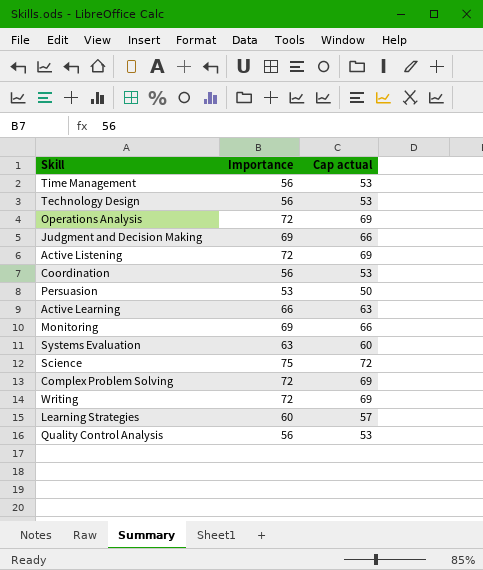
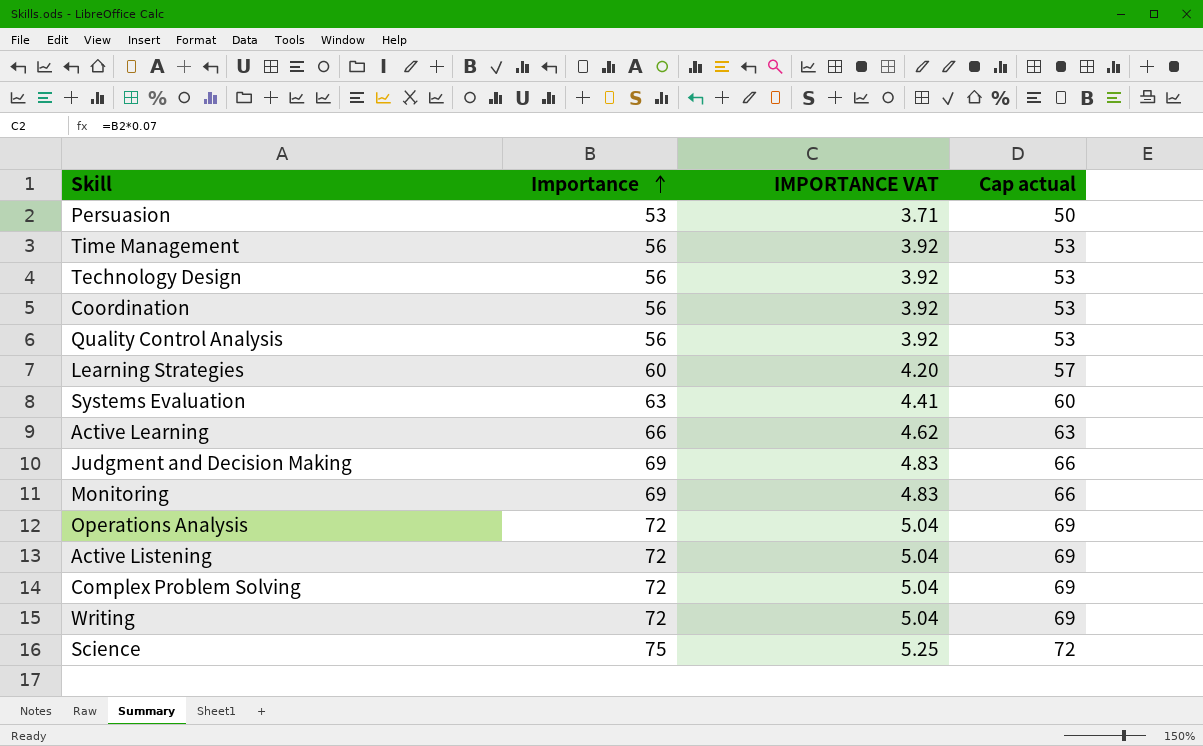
row order: none -> Importance ascending
column IMPORTANCE VAT | formula: none -> [Importance] * 0.07

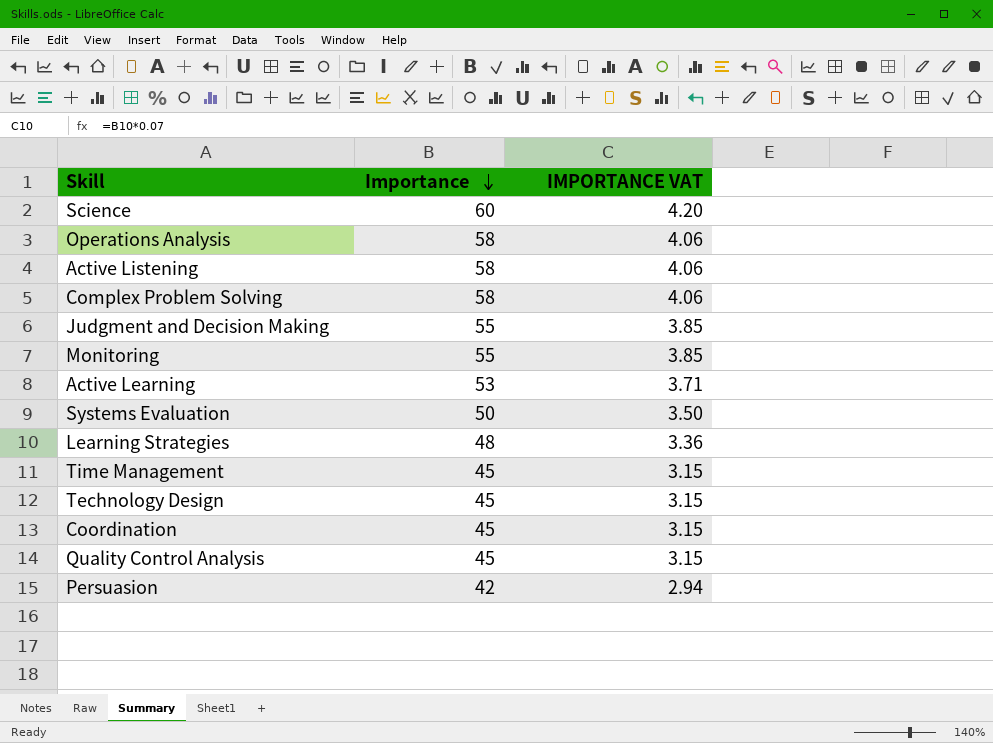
row order: Importance ascending -> Importance descending
column Cap actual | formula: [Importance] - 3 -> none
row Writing: 72 | 5.04 | 69 -> none
Science | Importance: 75 -> 60
Science | IMPORTANCE VAT: 5.25 -> 4.20
Operations Analysis | Importance: 72 -> 58
Operations Analysis | IMPORTANCE VAT: 5.04 -> 4.06
Active Listening | Importance: 72 -> 58
Active Listening | IMPORTANCE VAT: 5.04 -> 4.06
Complex Problem Solving | Importance: 72 -> 58
Complex Problem Solving | IMPORTANCE VAT: 5.04 -> 4.06
Judgment and Decision Making | Importance: 69 -> 55
Judgment and Decision Making | IMPORTANCE VAT: 4.83 -> 3.85
Monitoring | Importance: 69 -> 55
Monitoring | IMPORTANCE VAT: 4.83 -> 3.85
Active Learning | Importance: 66 -> 53
Active Learning | IMPORTANCE VAT: 4.62 -> 3.71
Systems Evaluation | Importance: 63 -> 50
Systems Evaluation | IMPORTANCE VAT: 4.41 -> 3.50
Learning Strategies | Importance: 60 -> 48
Learning Strategies | IMPORTANCE VAT: 4.20 -> 3.36
Time Management | Importance: 56 -> 45
Time Management | IMPORTANCE VAT: 3.92 -> 3.15
Technology Design | Importance: 56 -> 45
Technology Design | IMPORTANCE VAT: 3.92 -> 3.15
Coordination | Importance: 56 -> 45
Coordination | IMPORTANCE VAT: 3.92 -> 3.15
Quality Control Analysis | Importance: 56 -> 45
Quality Control Analysis | IMPORTANCE VAT: 3.92 -> 3.15
Persuasion | Importance: 53 -> 42
Persuasion | IMPORTANCE VAT: 3.71 -> 2.94

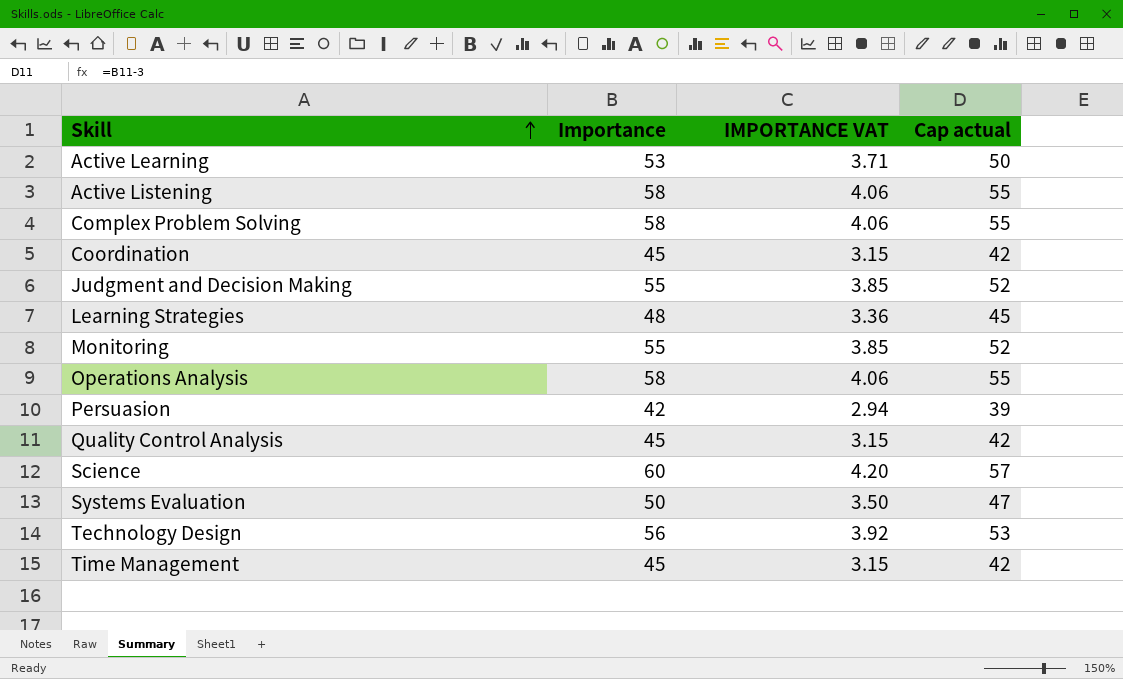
row order: Importance descending -> Skill ascending
column Cap actual | formula: none -> [Importance] - 3
Technology Design | Importance: 45 -> 56
Technology Design | IMPORTANCE VAT: 3.15 -> 3.92

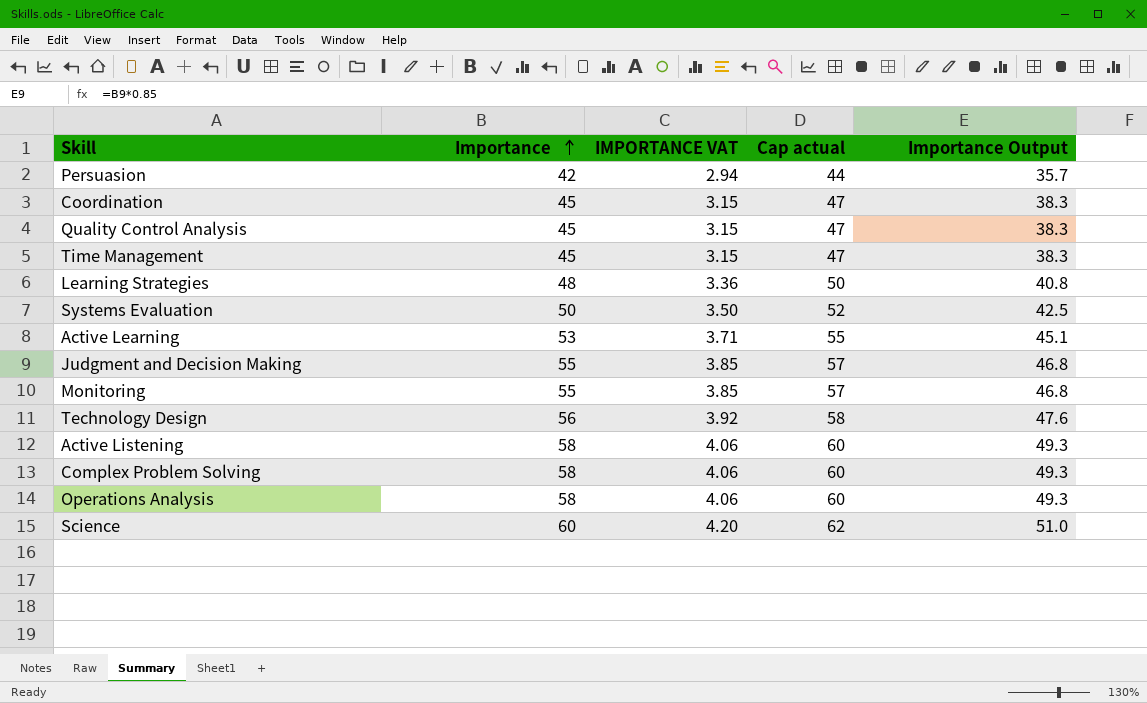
row order: Skill ascending -> Importance ascending
column Cap actual | formula: [Importance] - 3 -> [Importance] + 2
column Importance Output | formula: none -> [Importance] * 0.85

